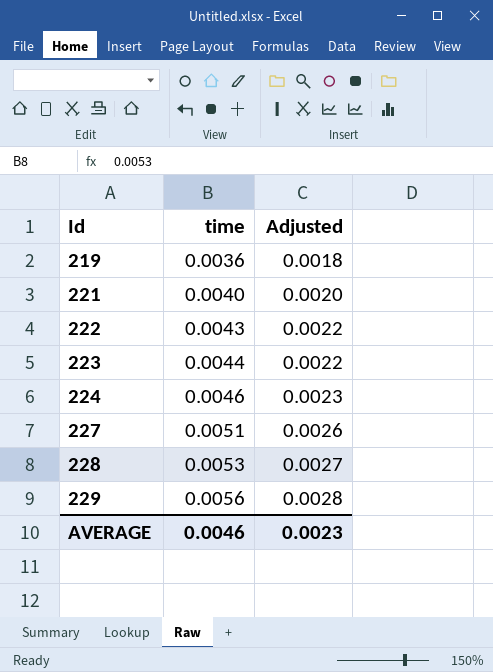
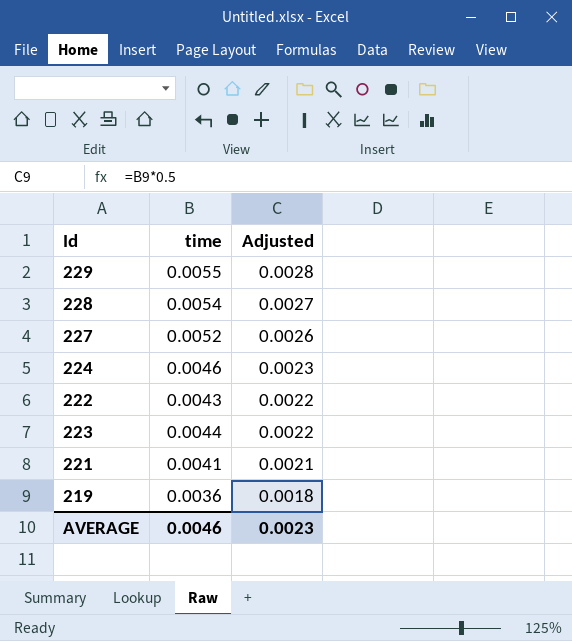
row order: Id ascending -> Adjusted descending
229 | time: 0.0056 -> 0.0055
228 | time: 0.0053 -> 0.0054
227 | time: 0.0051 -> 0.0052
221 | time: 0.0040 -> 0.0041
221 | Adjusted: 0.0020 -> 0.0021

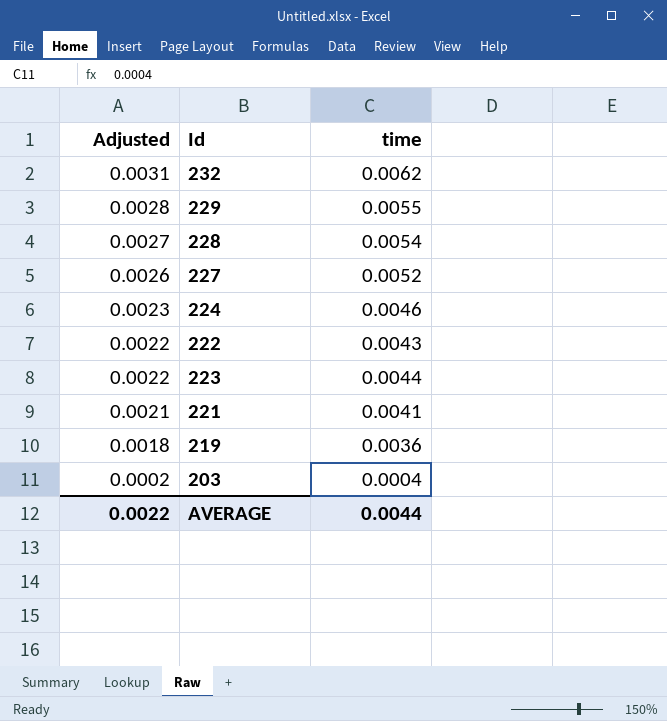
column Adjusted | position: 3 -> 1
row 232: none -> 0.0031 | 0.0062
row 203: none -> 0.0002 | 0.0004
AVERAGE | Adjusted: 0.0023 -> 0.0022
AVERAGE | time: 0.0046 -> 0.0044

